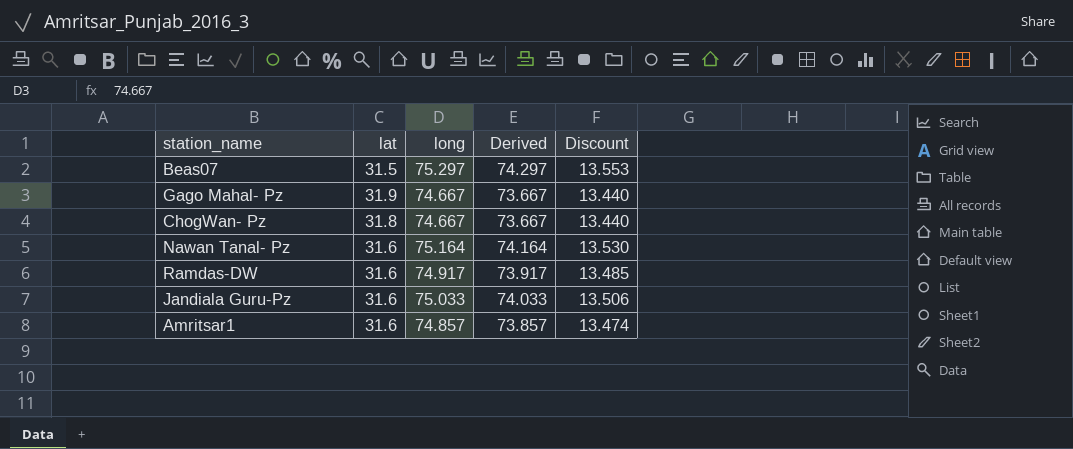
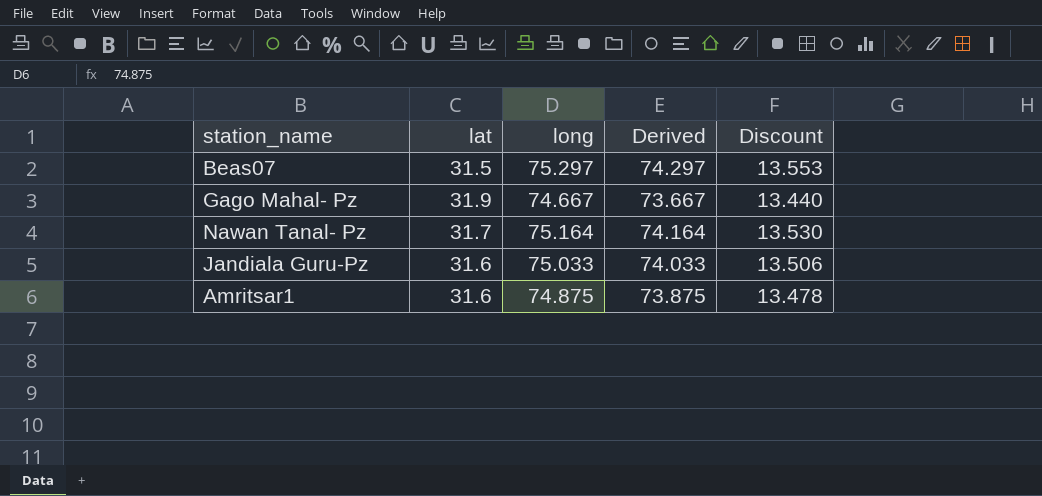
row ChogWan- Pz: 31.8 | 74.667 | 73.667 | 13.440 -> none
row Ramdas-DW: 31.6 | 74.917 | 73.917 | 13.485 -> none
Nawan Tanal- Pz | lat: 31.6 -> 31.7
Amritsar1 | long: 74.857 -> 74.875
Amritsar1 | Derived: 73.857 -> 73.875
Amritsar1 | Discount: 13.474 -> 13.478

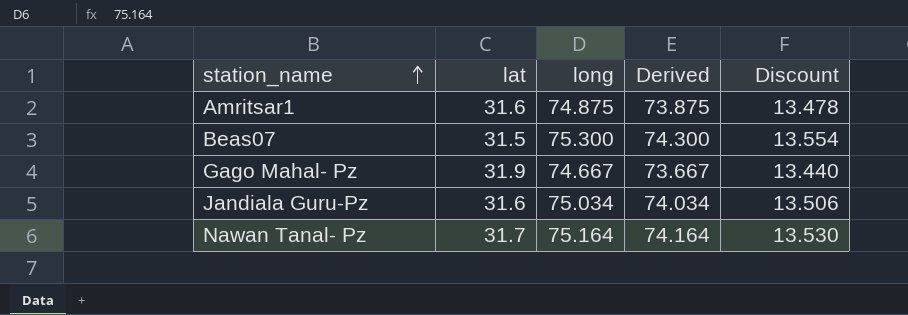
row order: none -> station_name ascending
Beas07 | long: 75.297 -> 75.300
Beas07 | Derived: 74.297 -> 74.300
Beas07 | Discount: 13.553 -> 13.554
Jandiala Guru-Pz | long: 75.033 -> 75.034
Jandiala Guru-Pz | Derived: 74.033 -> 74.034

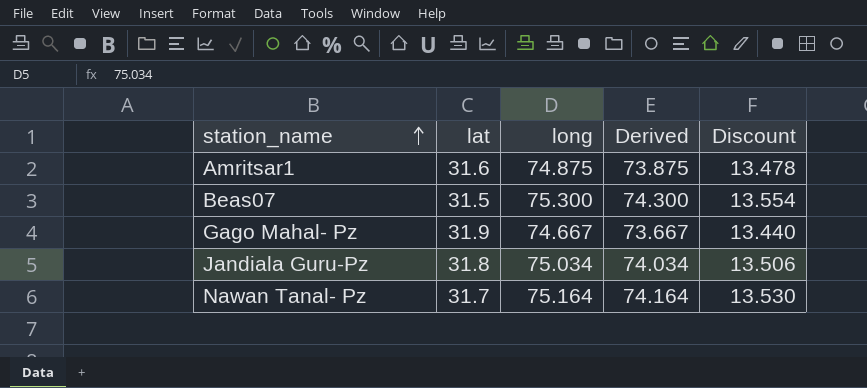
Jandiala Guru-Pz | lat: 31.6 -> 31.8

